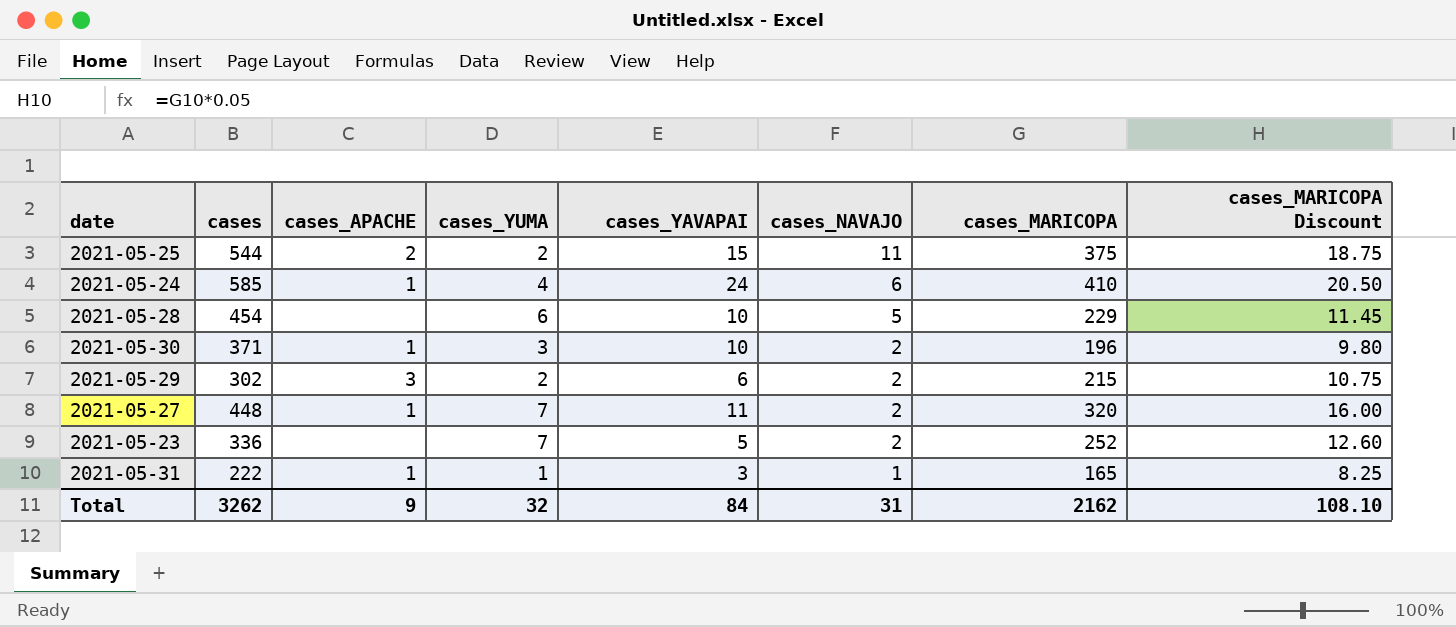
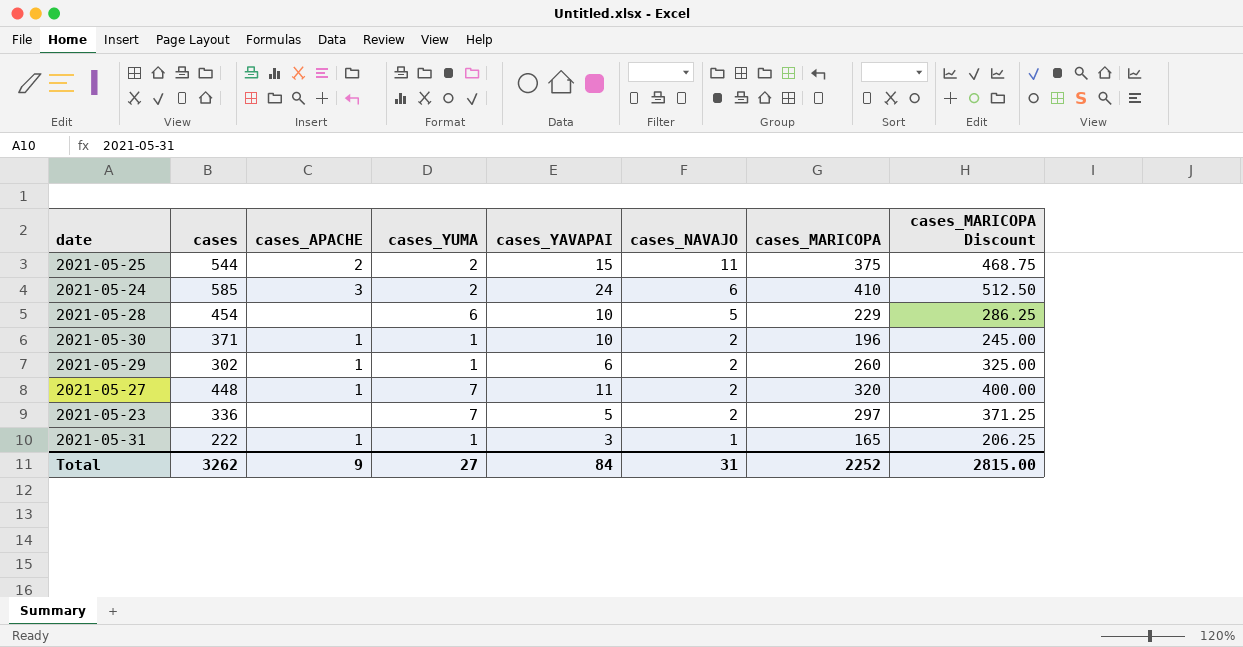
column cases_MARICOPA Discount | formula: [cases_MARICOPA] * 0.05 -> [cases_MARICOPA] * 1.25
2021-05-24 | cases_APACHE: 1 -> 3
2021-05-24 | cases_YUMA: 4 -> 2
2021-05-30 | cases_YUMA: 3 -> 1
2021-05-29 | cases_APACHE: 3 -> 1
2021-05-29 | cases_YUMA: 2 -> 1
2021-05-29 | cases_MARICOPA: 215 -> 260
2021-05-23 | cases_MARICOPA: 252 -> 297
Total | cases_YUMA: 32 -> 27
Total | cases_MARICOPA: 2162 -> 2252
Total | cases_MARICOPA Discount: 108.10 -> 2815.00

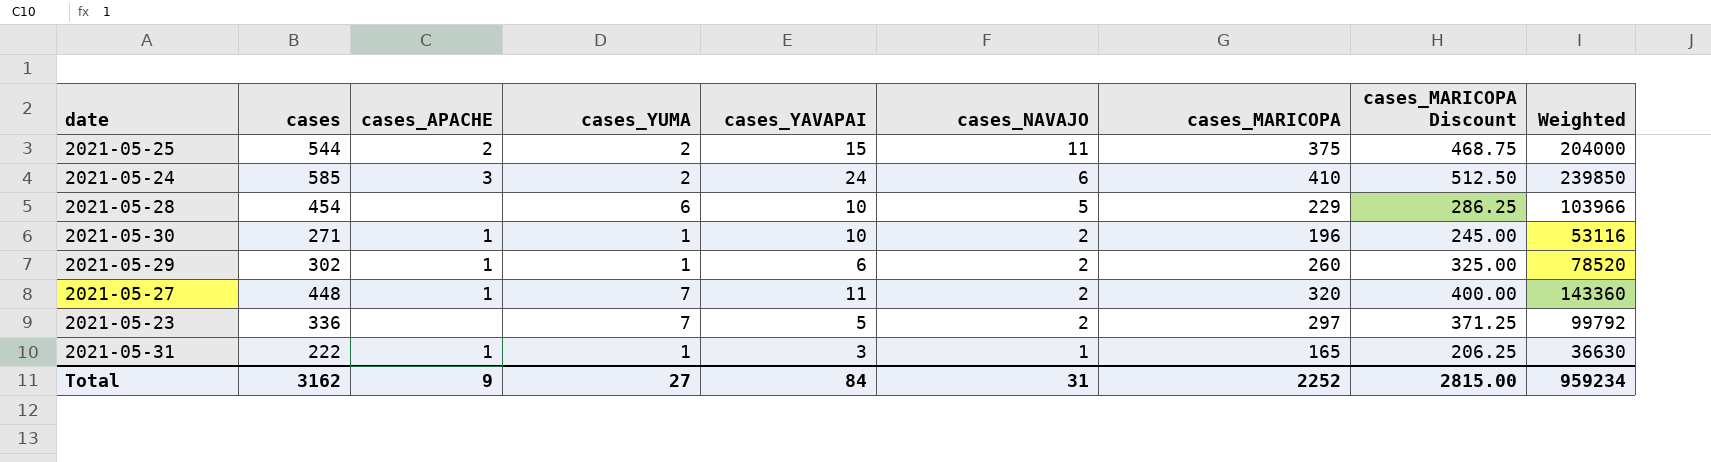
column Weighted | formula: none -> [cases] * [cases_MARICOPA]
2021-05-30 | cases: 371 -> 271
Total | cases: 3262 -> 3162

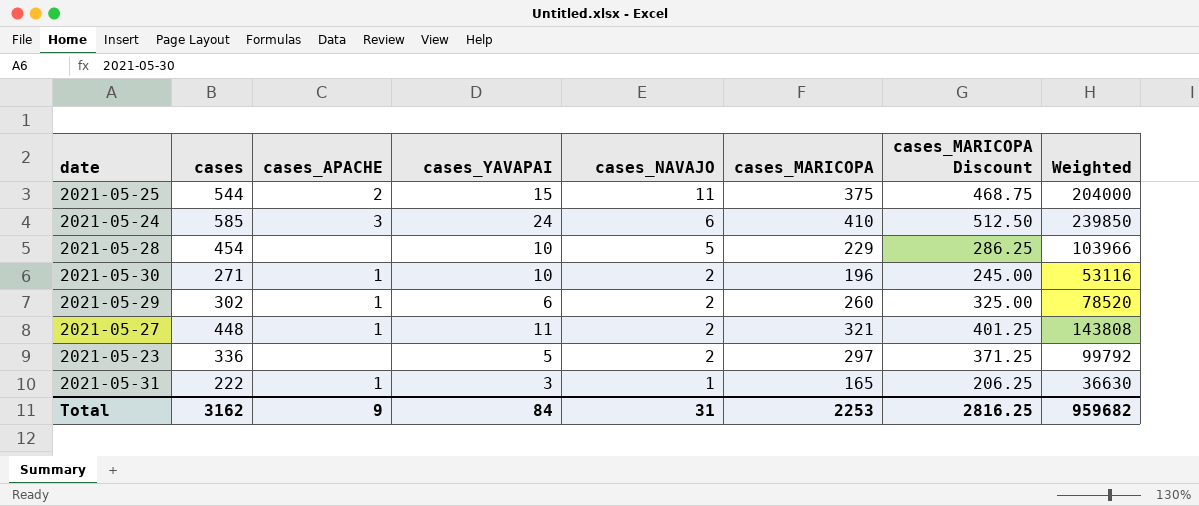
column cases_YUMA | position: 4 -> none
2021-05-27 | cases_MARICOPA: 320 -> 321
2021-05-27 | cases_MARICOPA Discount: 400.00 -> 401.25
2021-05-27 | Weighted: 143360 -> 143808
Total | cases_MARICOPA: 2252 -> 2253
Total | cases_MARICOPA Discount: 2815.00 -> 2816.25
Total | Weighted: 959234 -> 959682

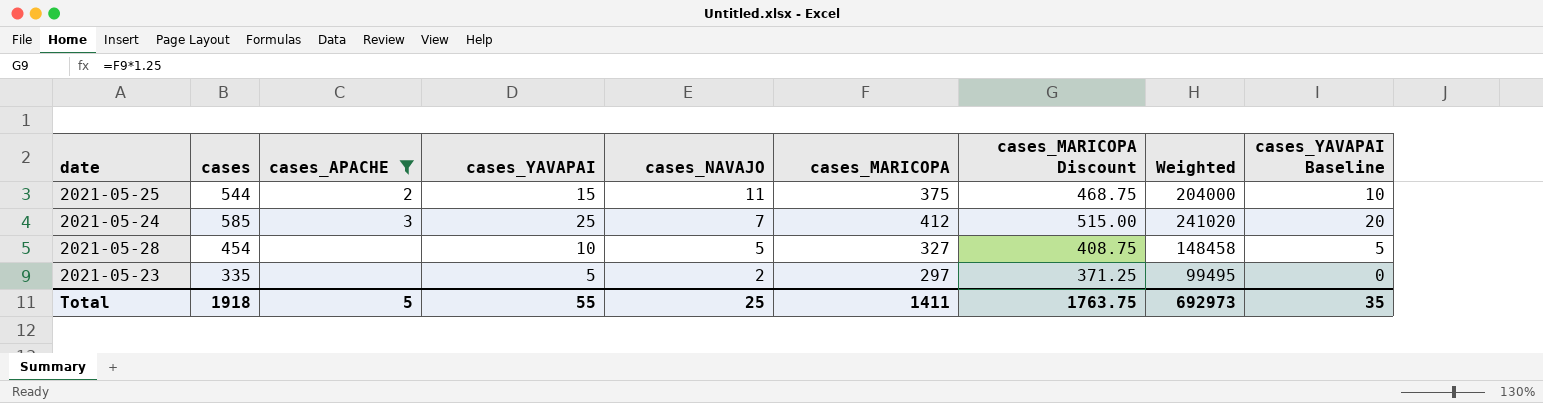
filter: none -> cases_APACHE != 1
column cases_YAVAPAI Baseline | formula: none -> [cases_YAVAPAI] - 5
2021-05-24 | cases_YAVAPAI: 24 -> 25
2021-05-24 | cases_NAVAJO: 6 -> 7
2021-05-24 | cases_MARICOPA: 410 -> 412
2021-05-24 | cases_MARICOPA Discount: 512.50 -> 515.00
2021-05-24 | Weighted: 239850 -> 241020
2021-05-28 | cases_MARICOPA: 229 -> 327
2021-05-28 | cases_MARICOPA Discount: 286.25 -> 408.75
2021-05-28 | Weighted: 103966 -> 148458
2021-05-23 | cases: 336 -> 335
2021-05-23 | Weighted: 99792 -> 99495
Total | cases: 3162 -> 1918
Total | cases_APACHE: 9 -> 5
Total | cases_YAVAPAI: 84 -> 55
Total | cases_NAVAJO: 31 -> 25
Total | cases_MARICOPA: 2253 -> 1411
Total | cases_MARICOPA Discount: 2816.25 -> 1763.75
Total | Weighted: 959682 -> 692973

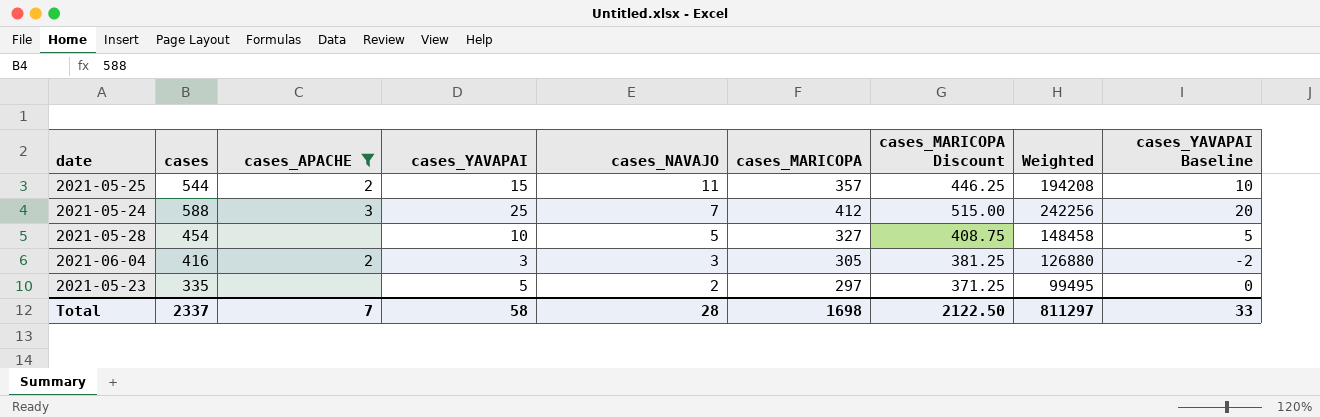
2021-05-25 | cases_MARICOPA: 375 -> 357
2021-05-25 | cases_MARICOPA Discount: 468.75 -> 446.25
2021-05-25 | Weighted: 204000 -> 194208
2021-05-24 | cases: 585 -> 588
2021-05-24 | Weighted: 241020 -> 242256
row 2021-06-04: none -> 416 | 2 | 3 | 3 | 305 | 381.25 | 126880 | -2
Total | cases: 1918 -> 2337
Total | cases_APACHE: 5 -> 7
Total | cases_YAVAPAI: 55 -> 58
Total | cases_NAVAJO: 25 -> 28
Total | cases_MARICOPA: 1411 -> 1698
Total | cases_MARICOPA Discount: 1763.75 -> 2122.50
Total | Weighted: 692973 -> 811297
Total | cases_YAVAPAI Baseline: 35 -> 33

